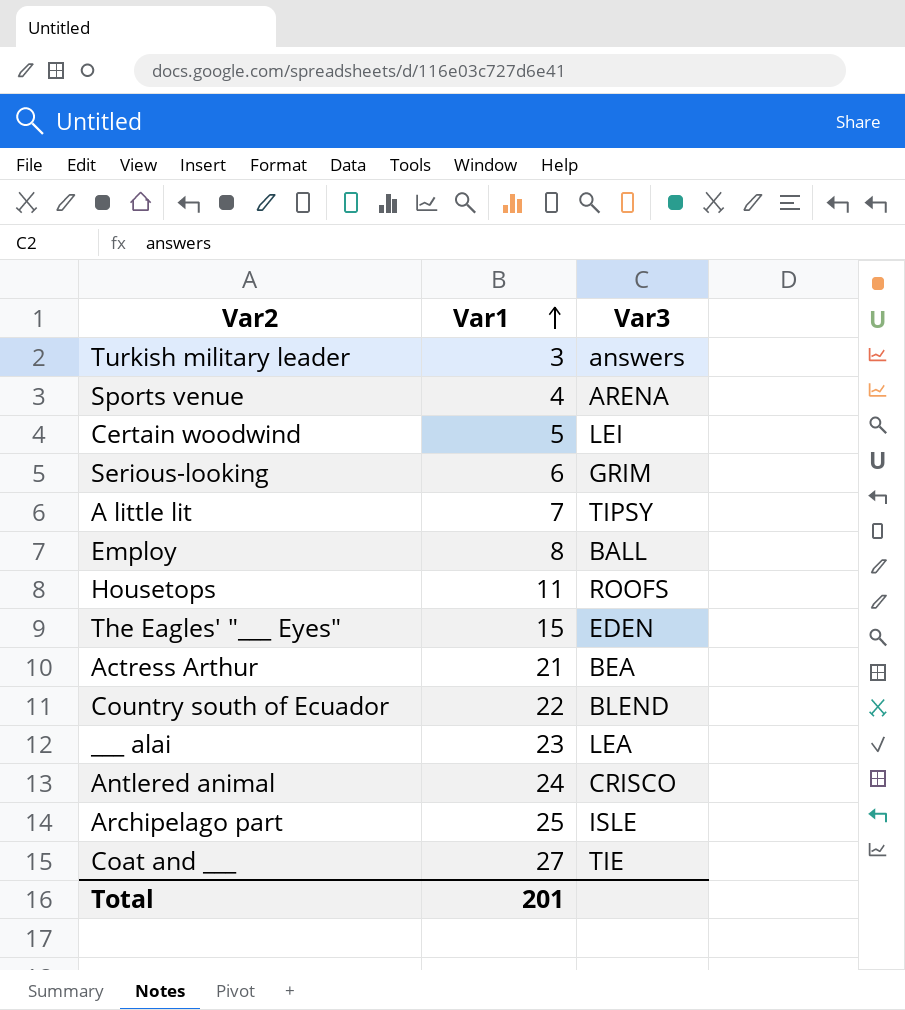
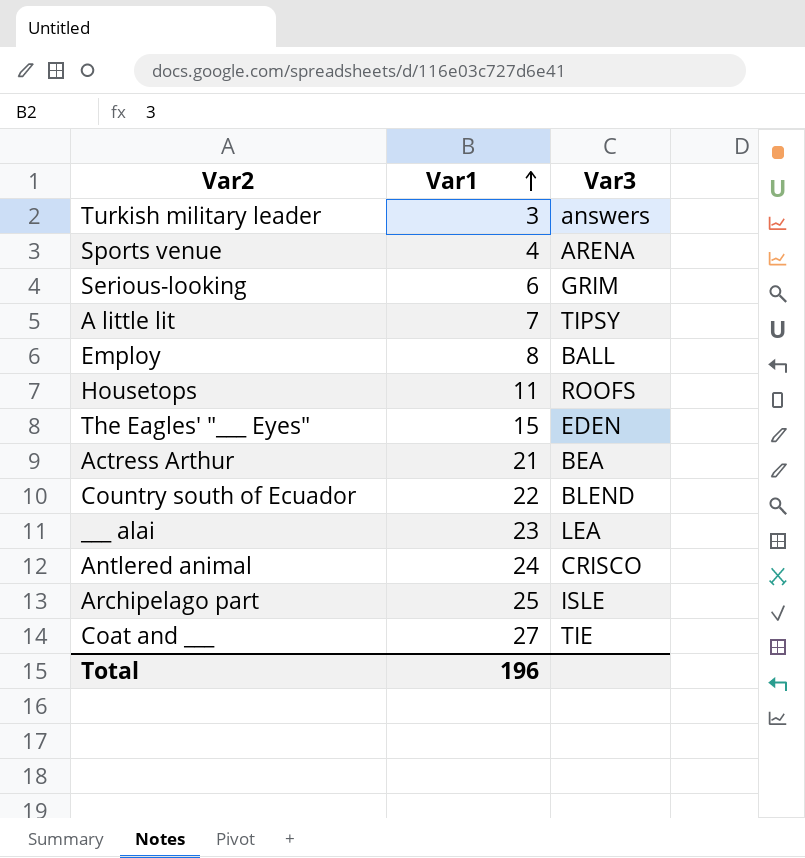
row Certain woodwind: 5 | LEI -> none
Total | Var1: 201 -> 196

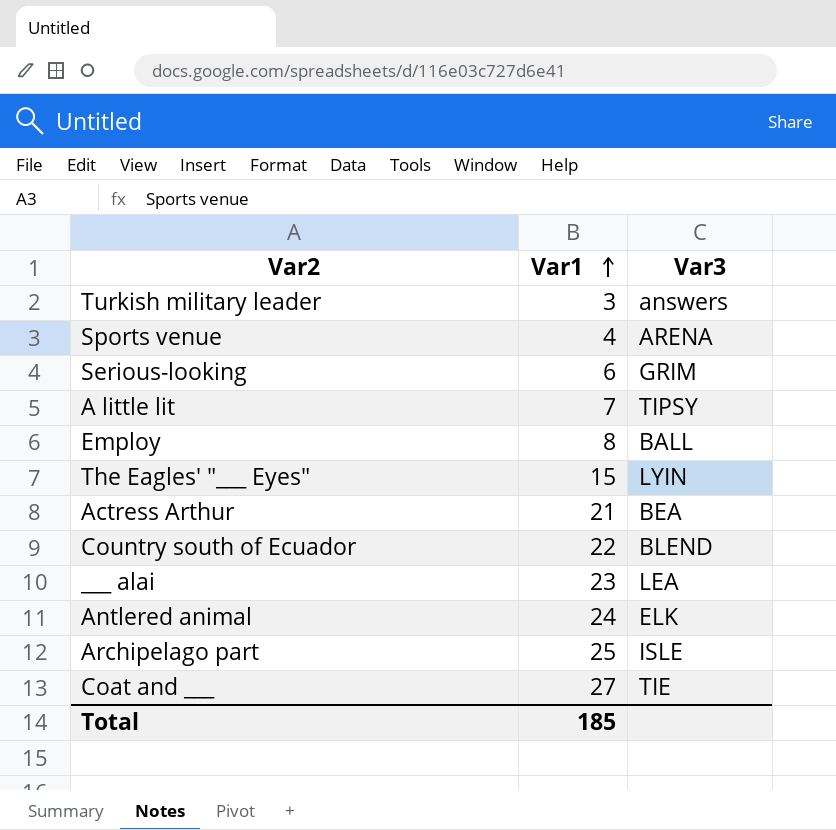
row Housetops: 11 | ROOFS -> none
The Eagles' "___ Eyes" | Var3: EDEN -> LYIN
Antlered animal | Var3: CRISCO -> ELK
Total | Var1: 196 -> 185

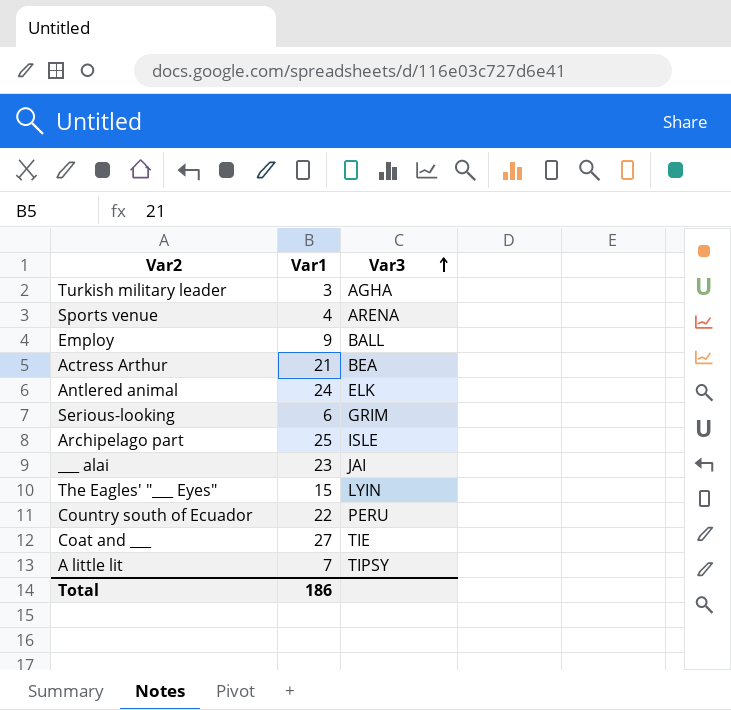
row order: Var1 ascending -> Var3 ascending
Turkish military leader | Var3: answers -> AGHA
Employ | Var1: 8 -> 9
___ alai | Var3: LEA -> JAI
Country south of Ecuador | Var3: BLEND -> PERU
Total | Var1: 185 -> 186

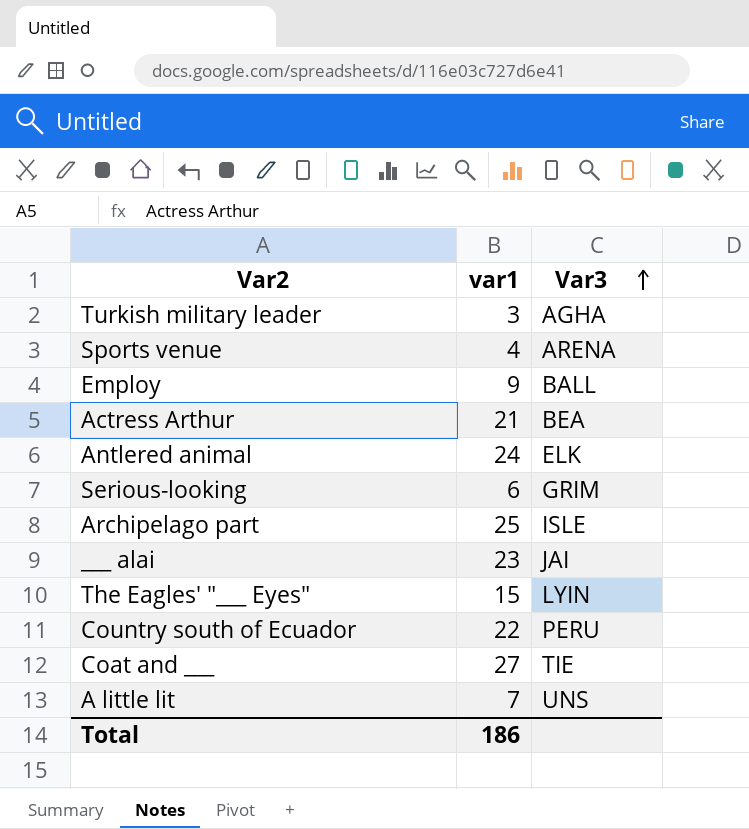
column name: Var1 -> var1
A little lit | Var3: TIPSY -> UNS

